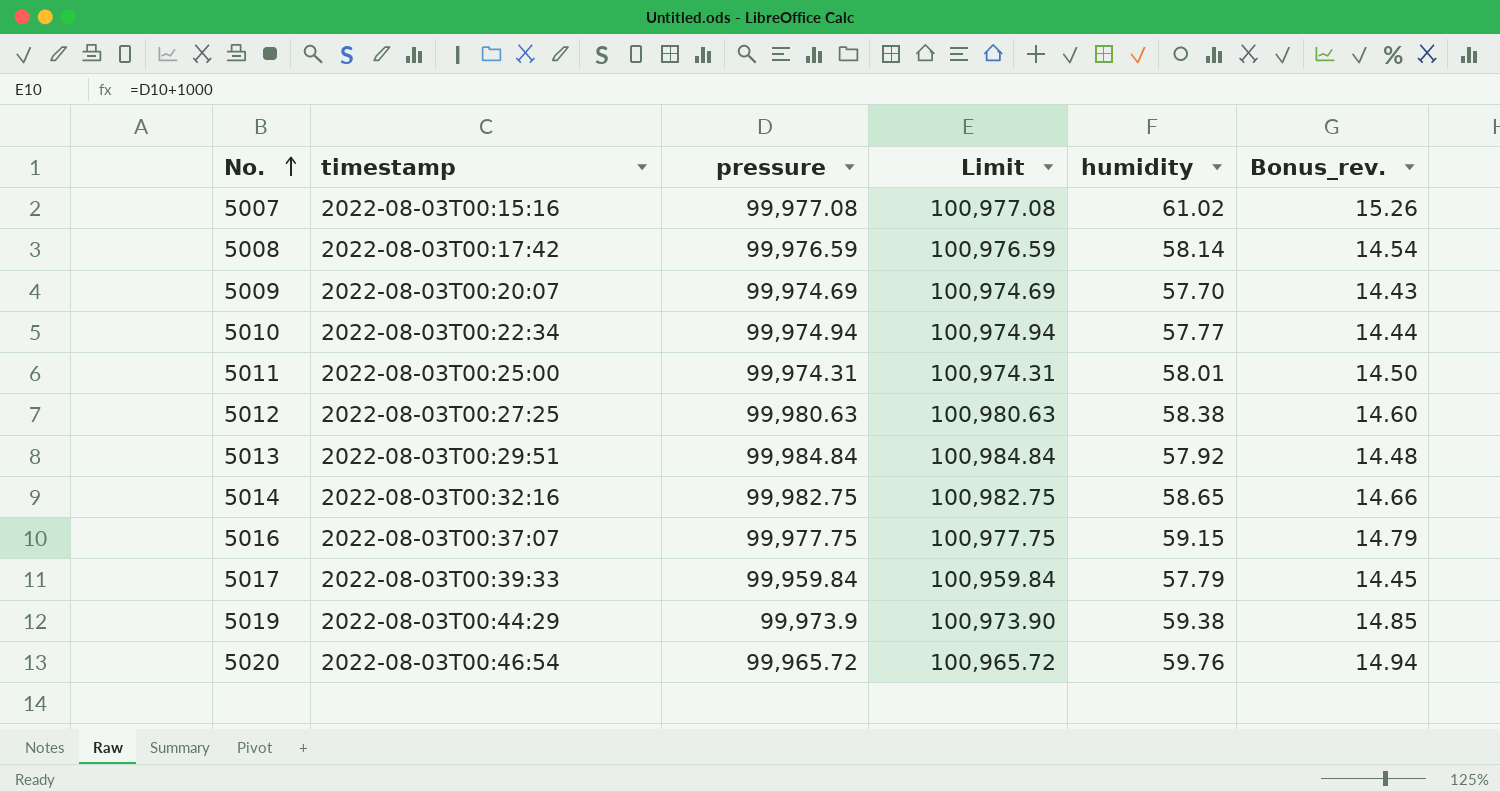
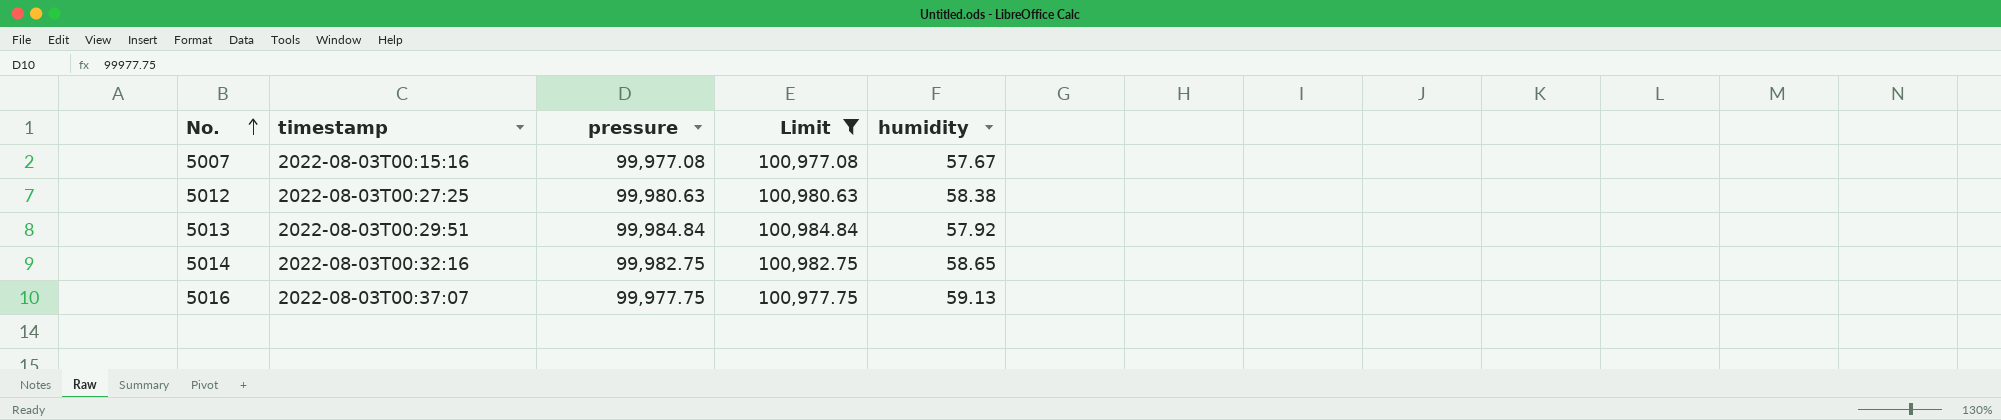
filter: none -> Limit >= 100,977.08
column Bonus_rev. | formula: [humidity] * 0.25 -> none
5007 | humidity: 61.02 -> 57.67
5016 | humidity: 59.15 -> 59.13

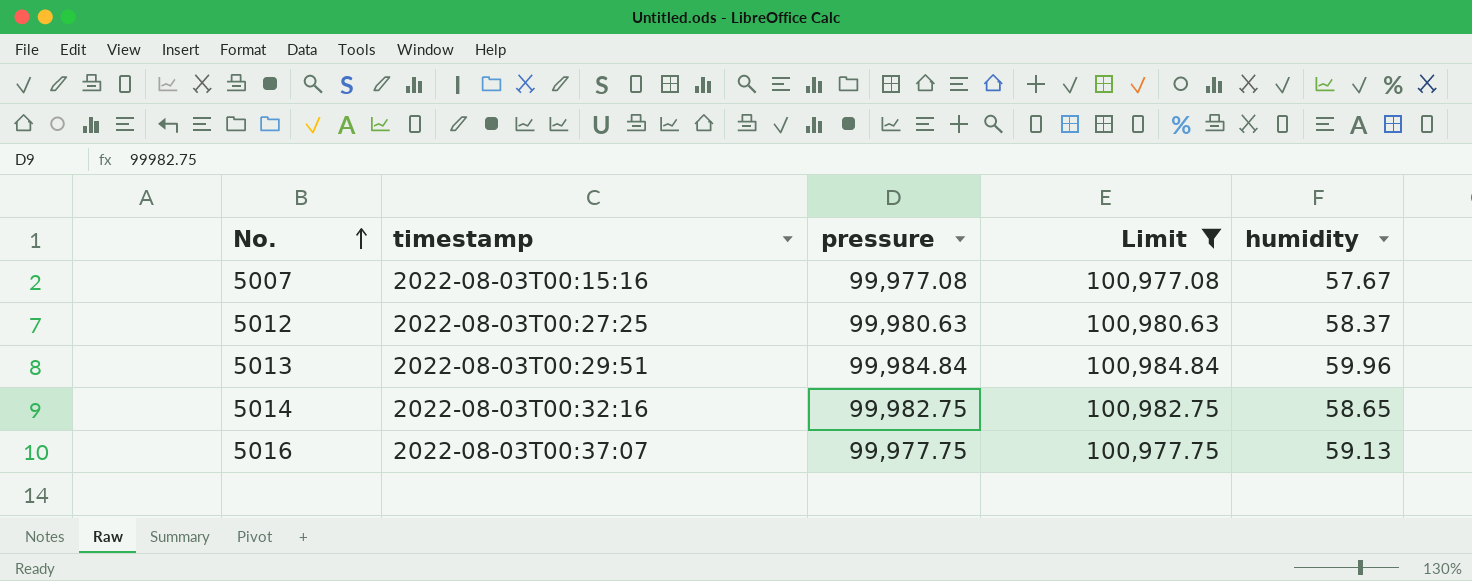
5012 | humidity: 58.38 -> 58.37
5013 | humidity: 57.92 -> 59.96

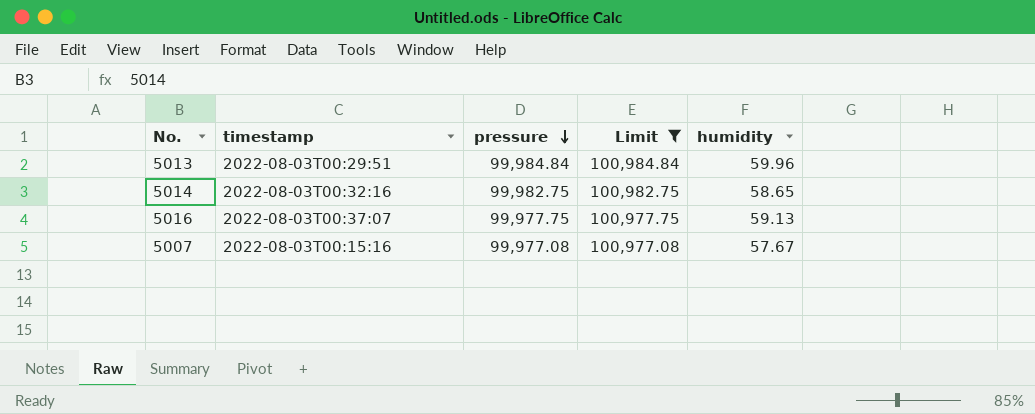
row order: No. ascending -> pressure descending
row 5012: 2022-08-03T00:27:25 | 99,980.63 | 100,980.63 | 58.37 -> none

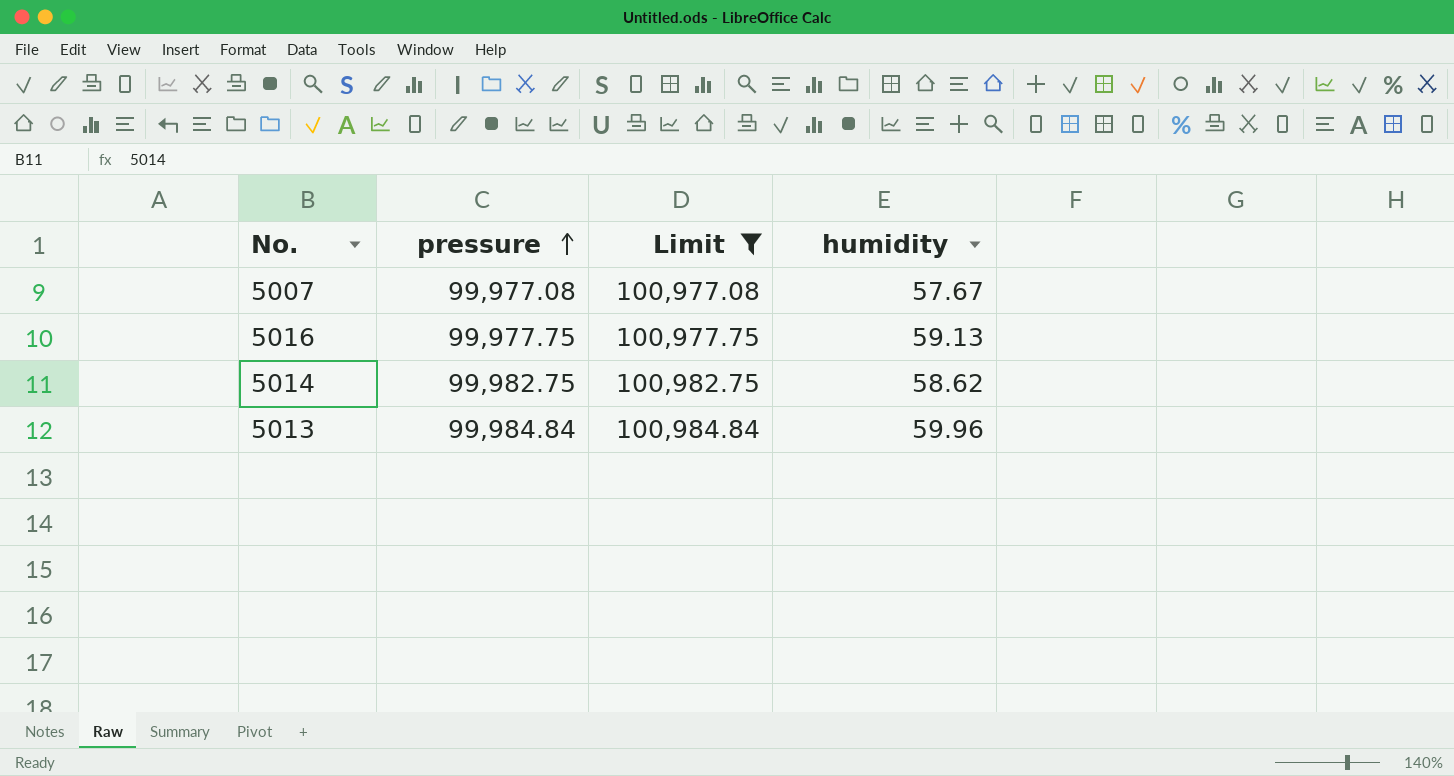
row order: pressure descending -> pressure ascending
column timestamp | position: 2 -> none
5014 | humidity: 58.65 -> 58.62

